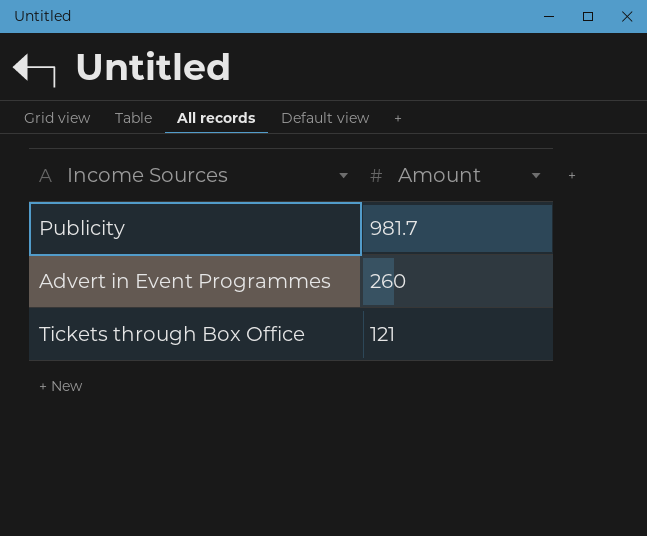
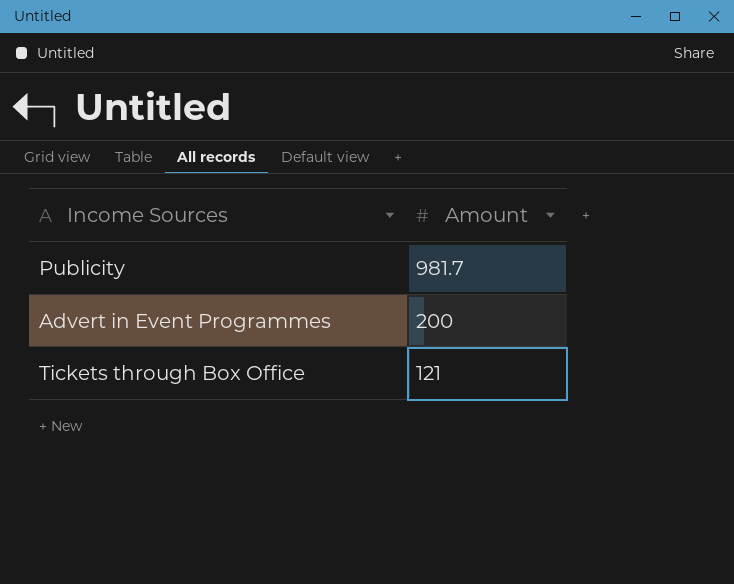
Advert in Event Programmes | Amount: 260 -> 200

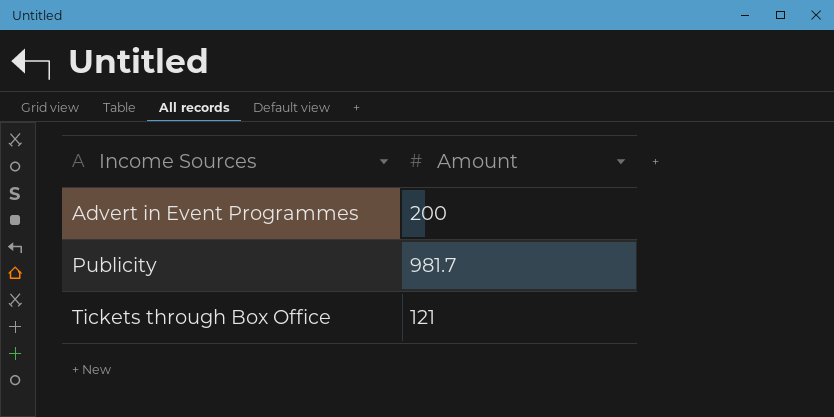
row order: Amount descending -> Income Sources ascending

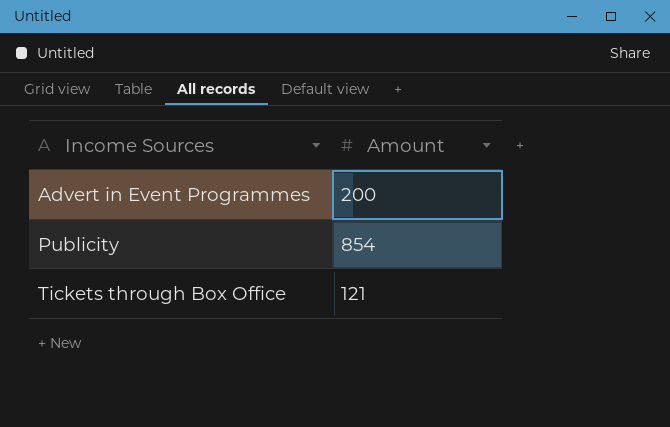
Publicity | Amount: 981.7 -> 854

